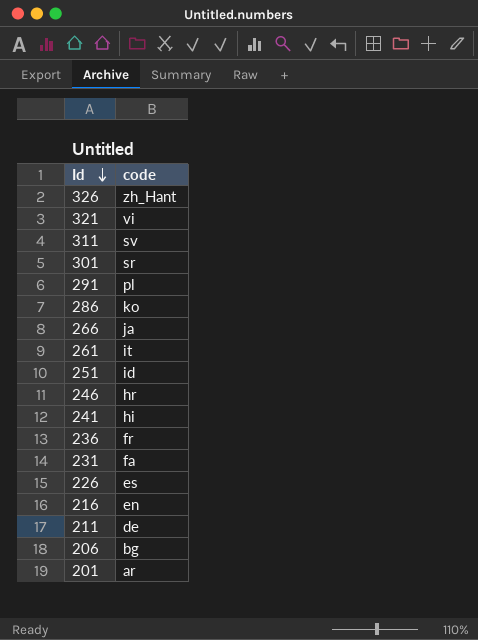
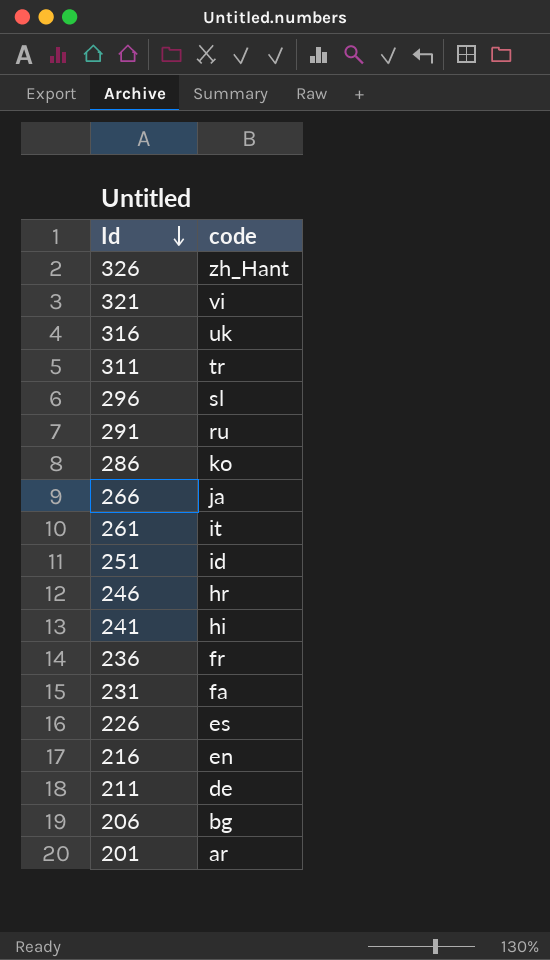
row 301: sr -> none
row 316: none -> uk
311 | code: sv -> tr
row 296: none -> sl
291 | code: pl -> ru

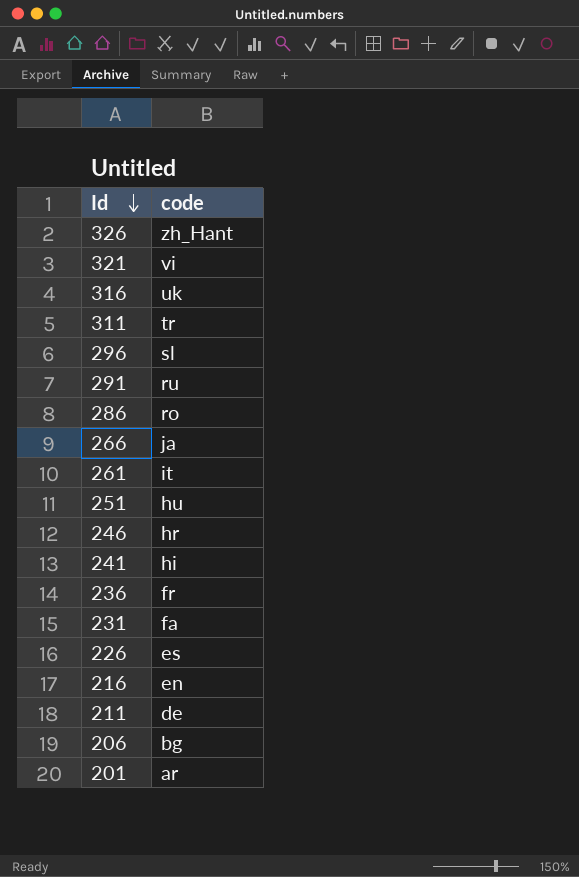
286 | code: ko -> ro
251 | code: id -> hu

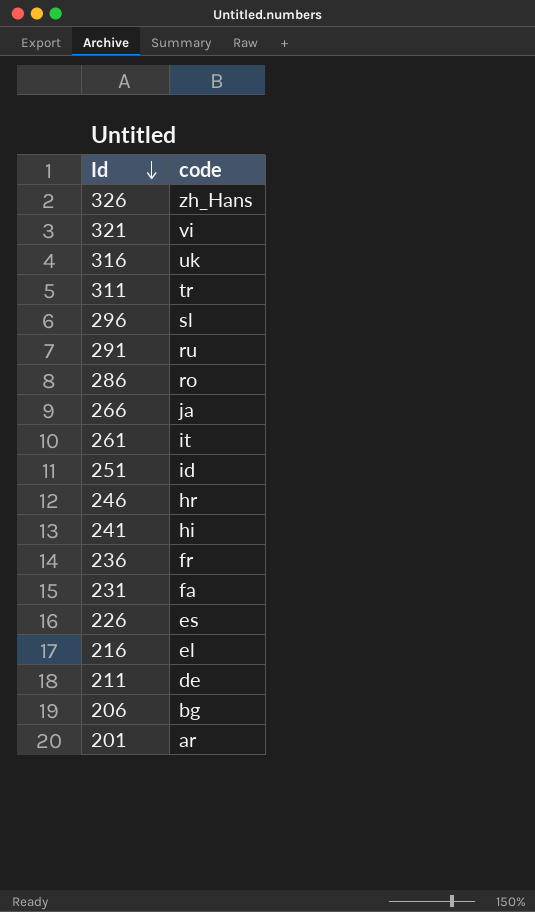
326 | code: zh_Hant -> zh_Hans
251 | code: hu -> id
216 | code: en -> el

